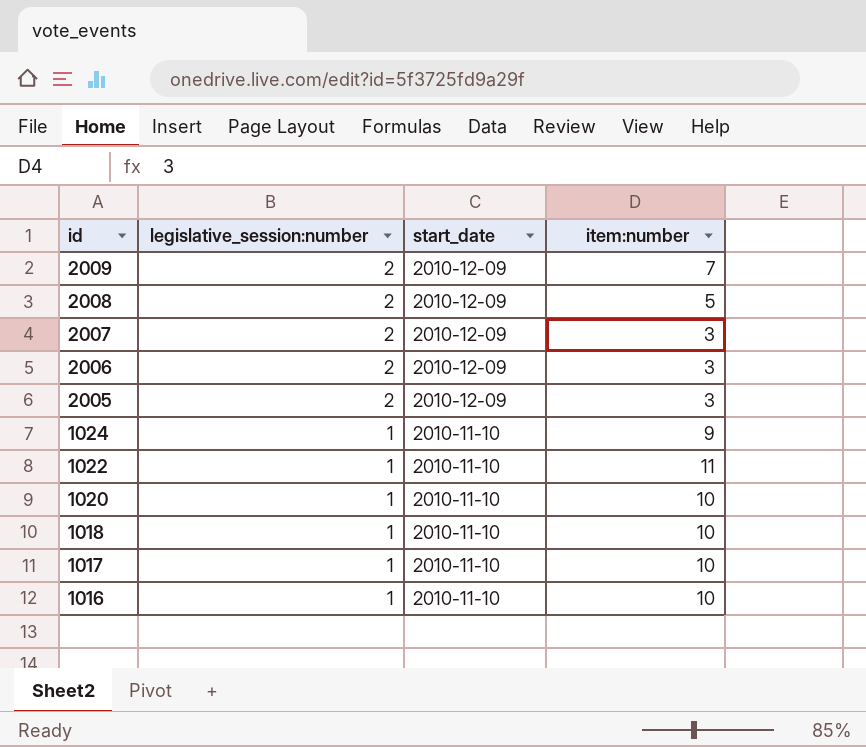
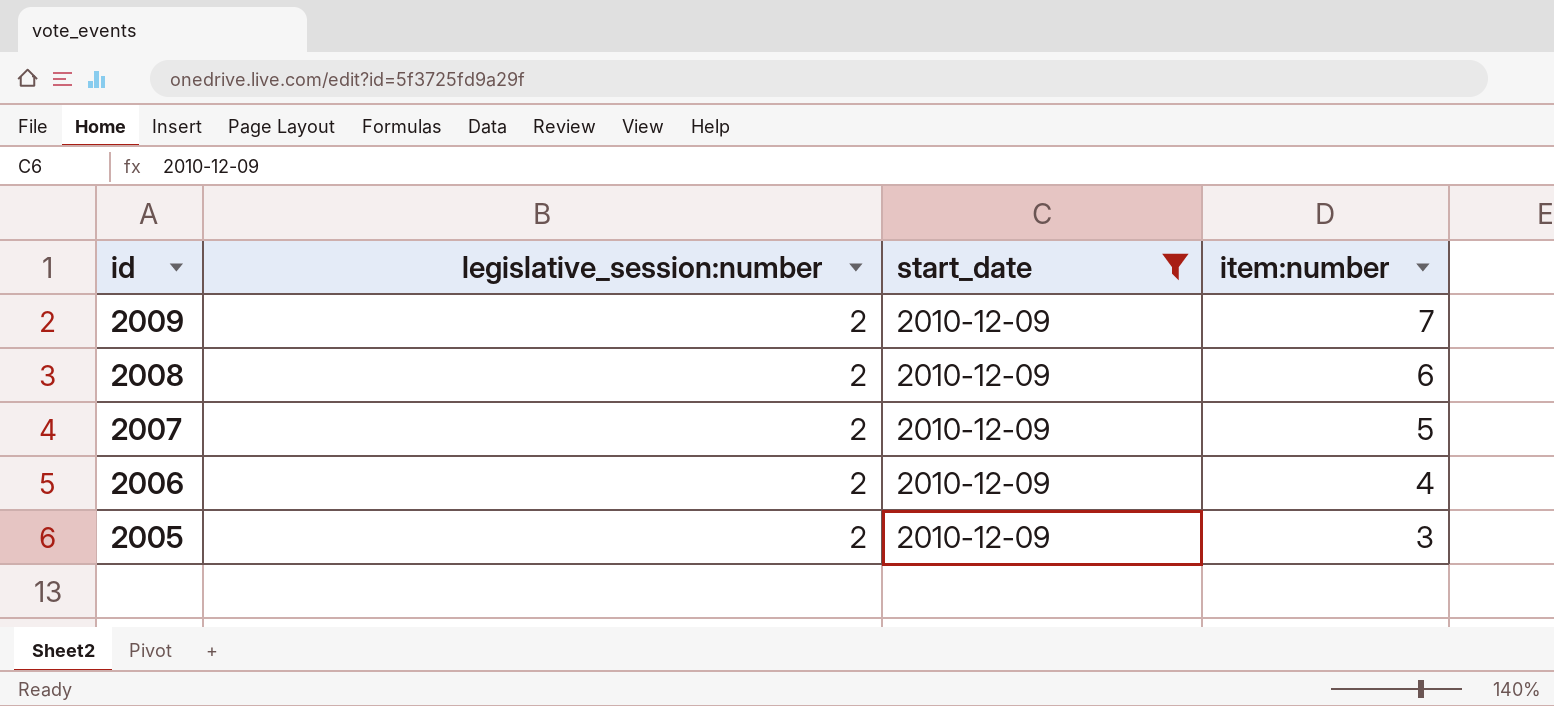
filter: none -> start_date = 2010-12-09
2008 | item:number: 5 -> 6
2007 | item:number: 3 -> 5
2006 | item:number: 3 -> 4

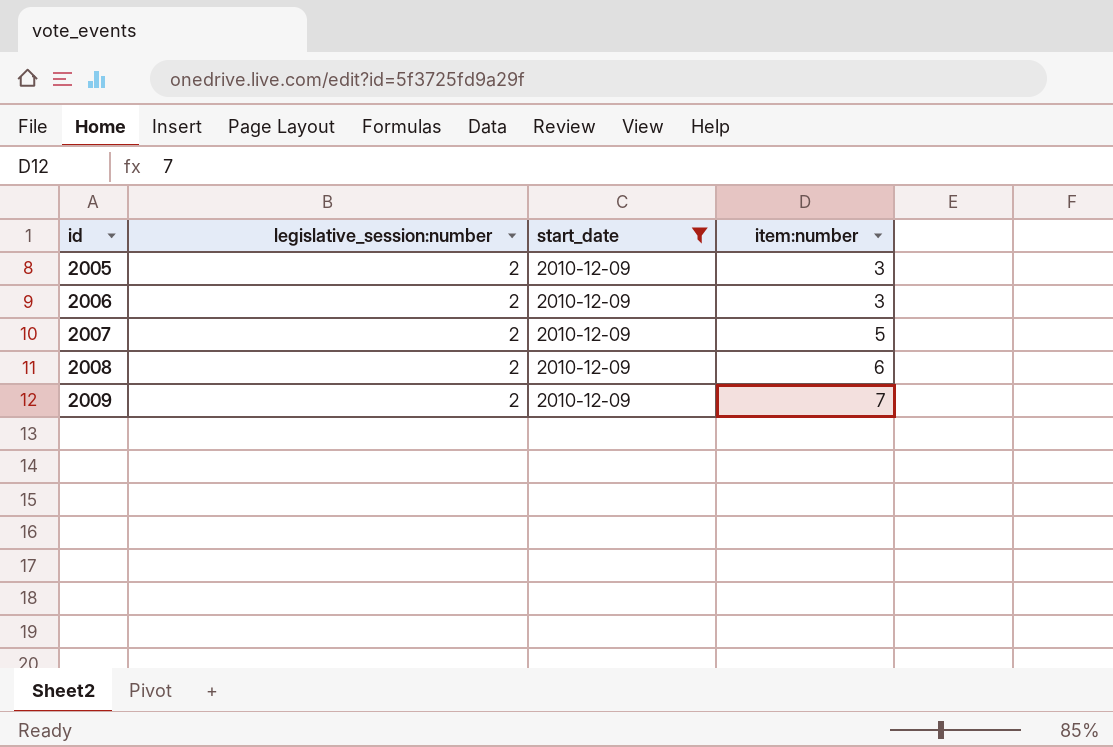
row order: id descending -> id ascending
2006 | item:number: 4 -> 3

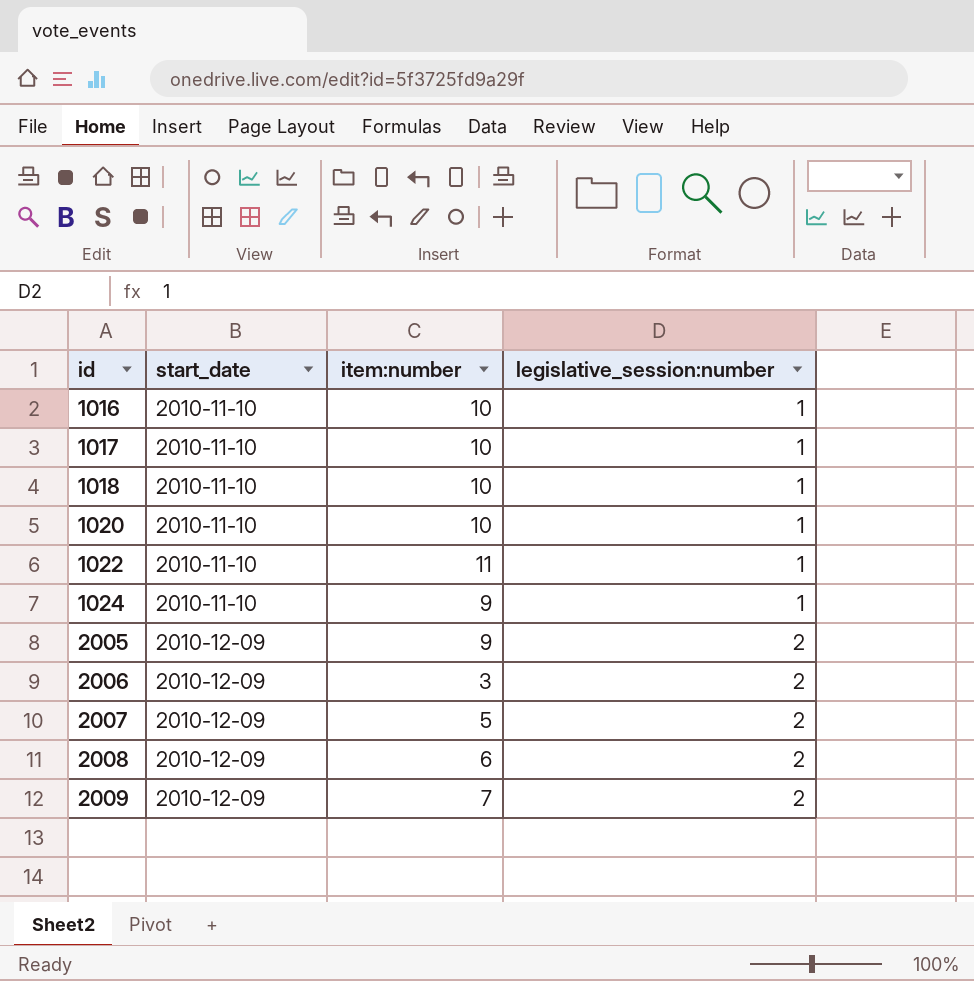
filter: start_date = 2010-12-09 -> none
column legislative_session:number | position: 2 -> 4
2005 | item:number: 3 -> 9

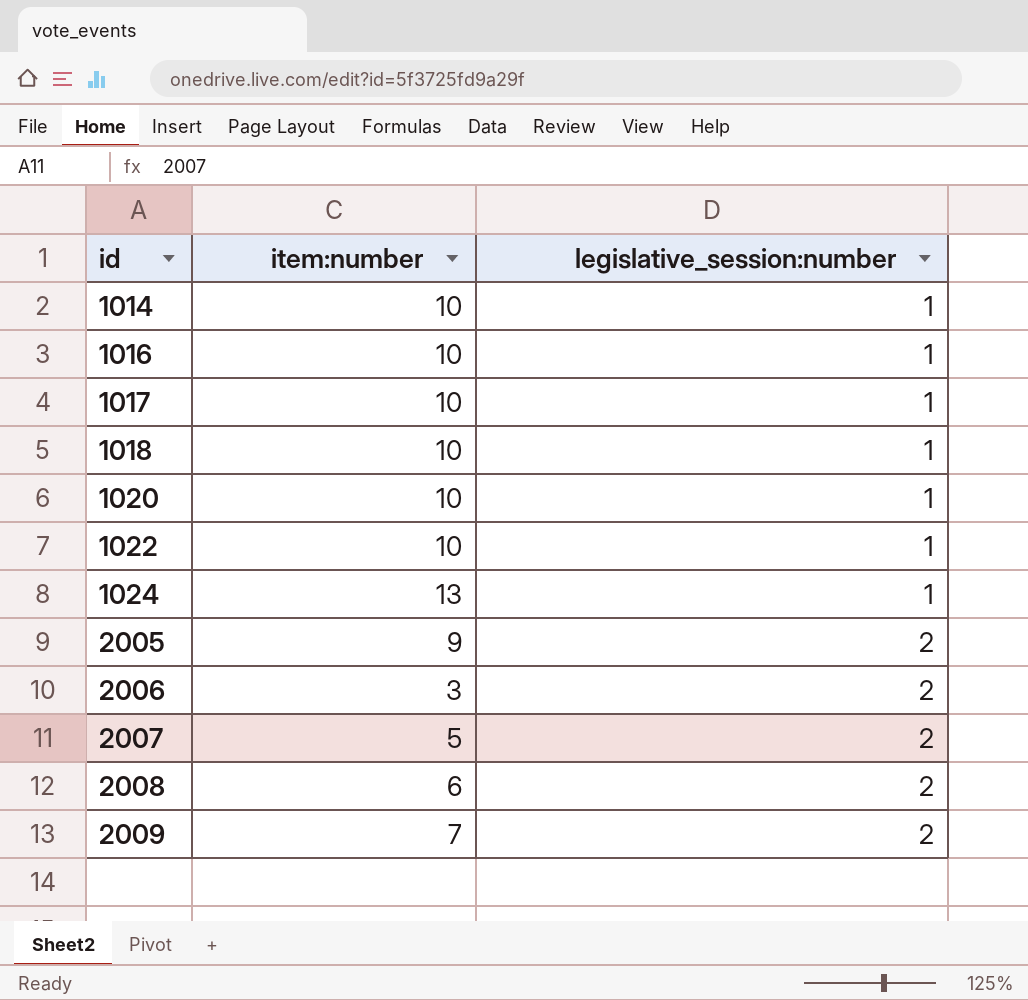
column start_date | position: 2 -> none
row 1014: none -> 10 | 1
1022 | item:number: 11 -> 10
1024 | item:number: 9 -> 13

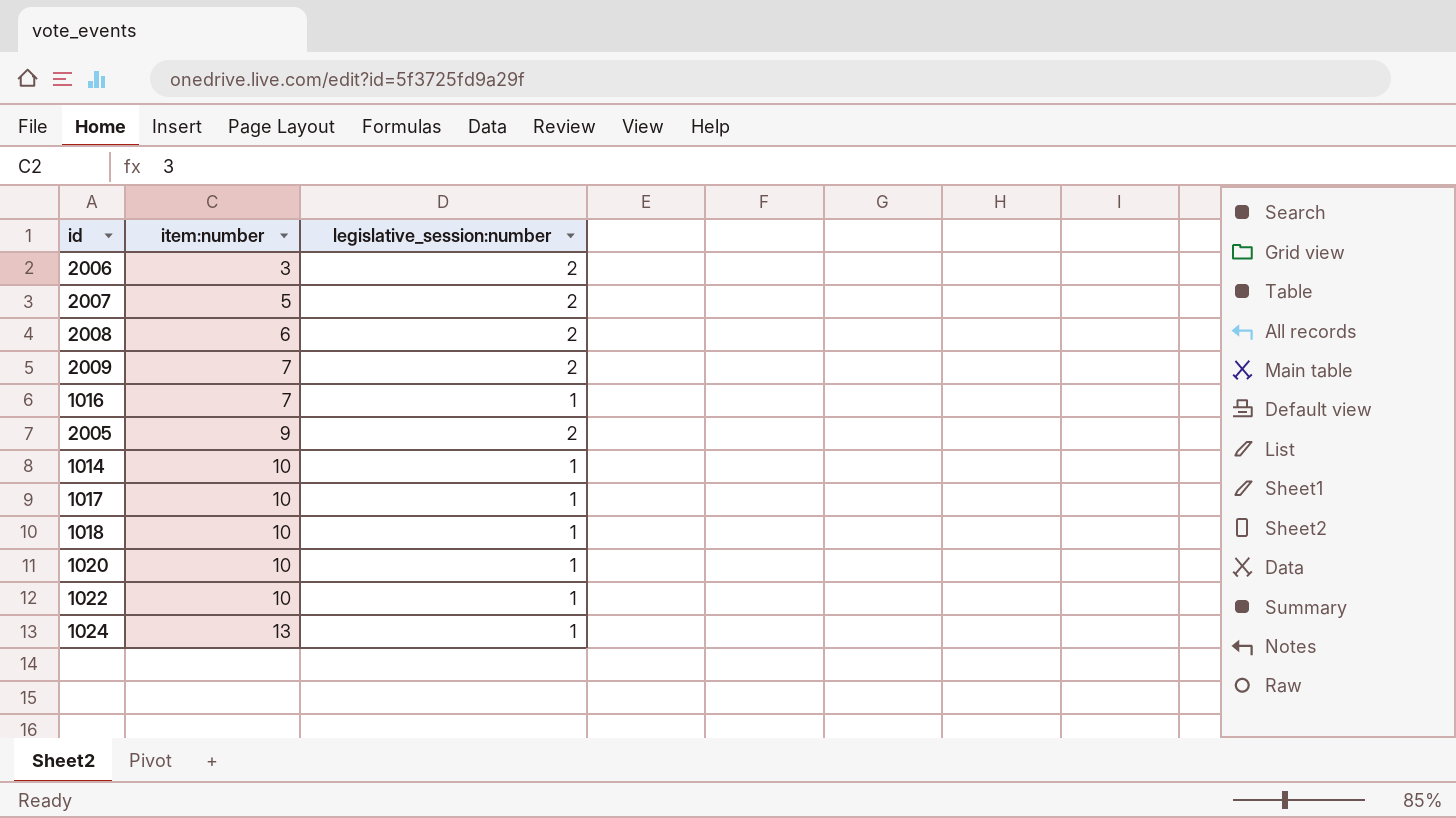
row order: id ascending -> item:number ascending
1016 | item:number: 10 -> 7

